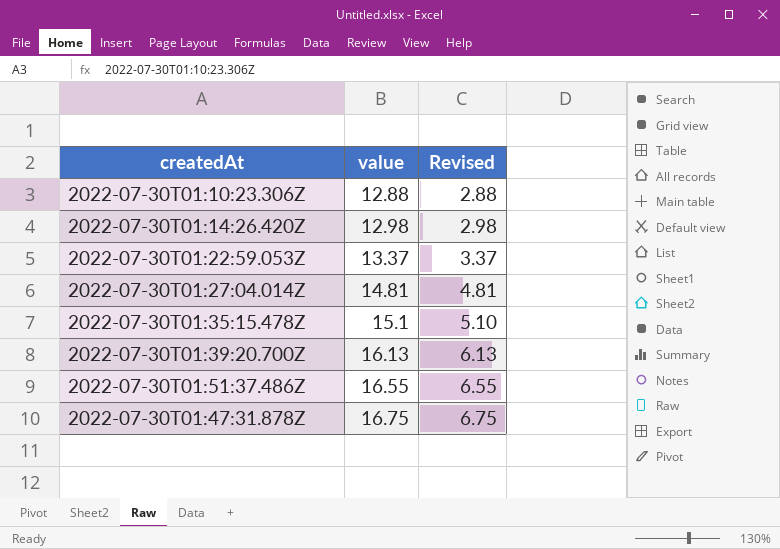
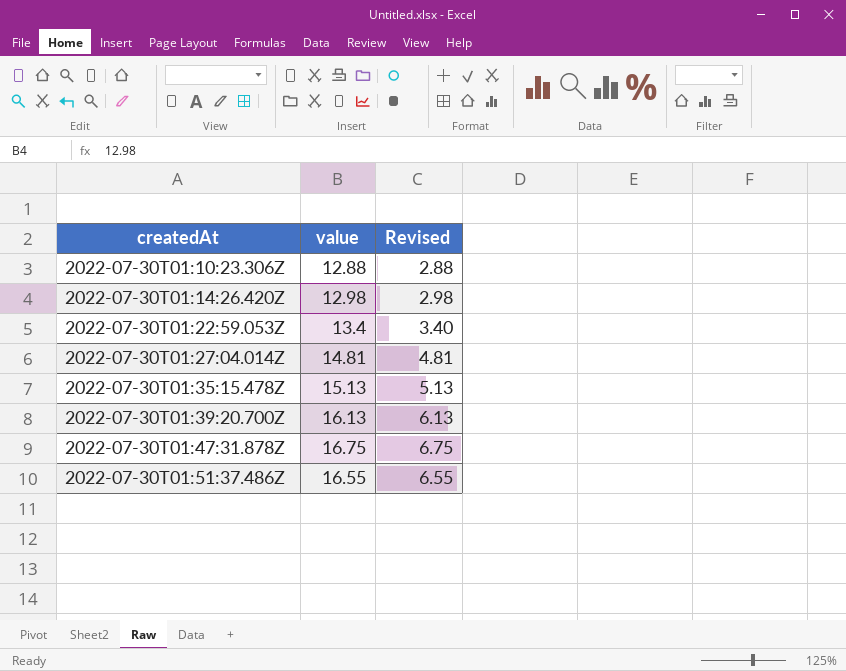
row order: value ascending -> createdAt ascending
2022-07-30T01:22:59.053Z | value: 13.37 -> 13.4
2022-07-30T01:22:59.053Z | Revised: 3.37 -> 3.40
2022-07-30T01:35:15.478Z | value: 15.1 -> 15.13
2022-07-30T01:35:15.478Z | Revised: 5.10 -> 5.13

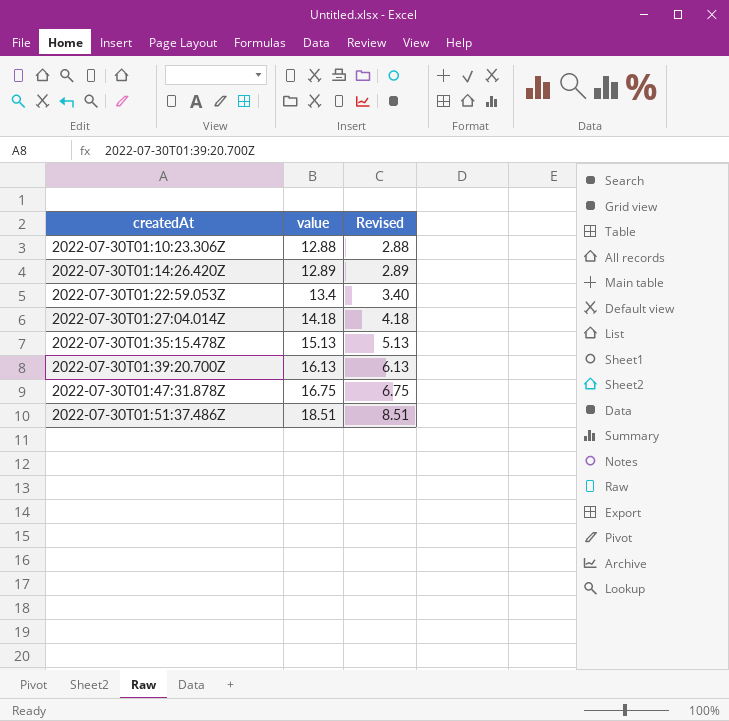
2022-07-30T01:14:26.420Z | value: 12.98 -> 12.89
2022-07-30T01:14:26.420Z | Revised: 2.98 -> 2.89
2022-07-30T01:27:04.014Z | value: 14.81 -> 14.18
2022-07-30T01:27:04.014Z | Revised: 4.81 -> 4.18
2022-07-30T01:51:37.486Z | value: 16.55 -> 18.51
2022-07-30T01:51:37.486Z | Revised: 6.55 -> 8.51

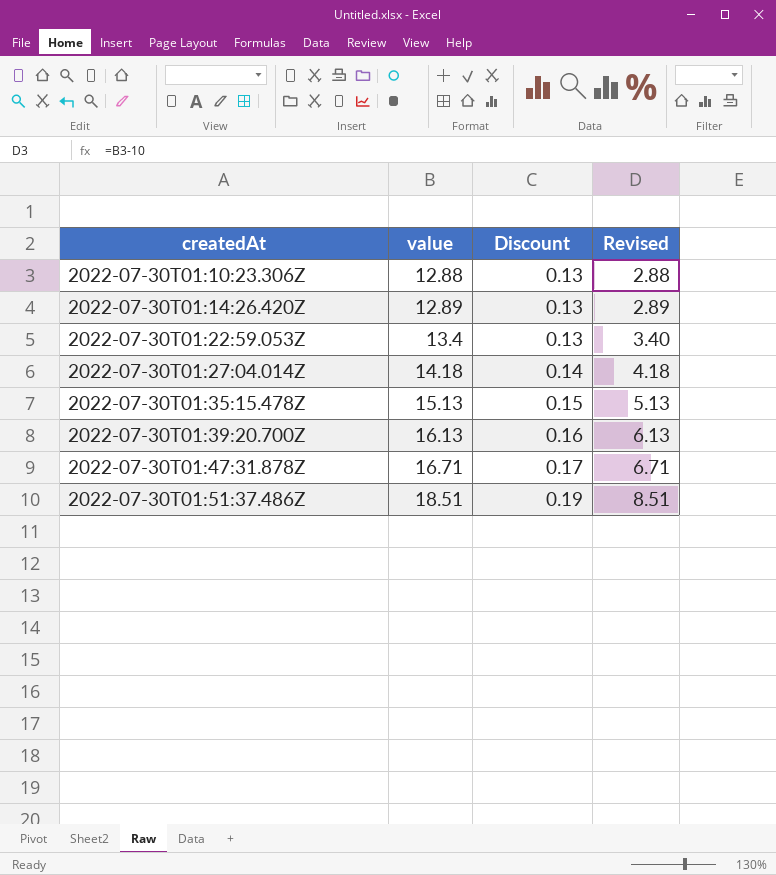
column Discount | formula: none -> [value] * 0.01
2022-07-30T01:47:31.878Z | value: 16.75 -> 16.71
2022-07-30T01:47:31.878Z | Revised: 6.75 -> 6.71

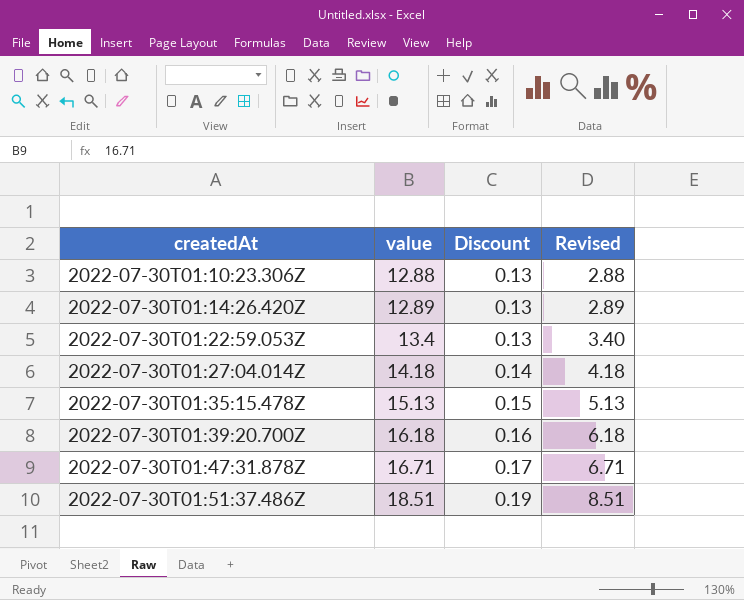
2022-07-30T01:39:20.700Z | value: 16.13 -> 16.18
2022-07-30T01:39:20.700Z | Revised: 6.13 -> 6.18

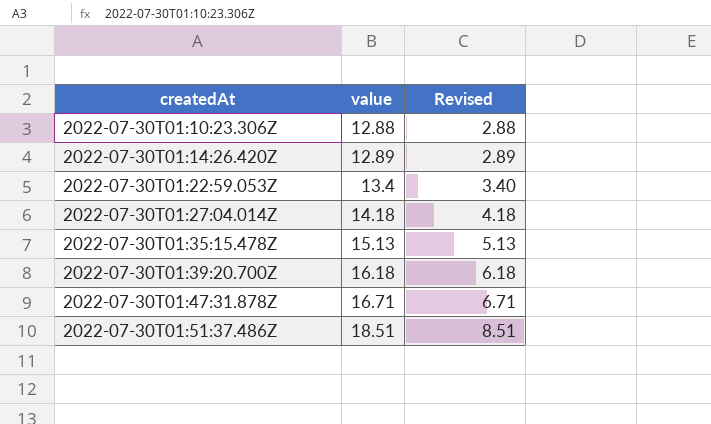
column Discount | formula: [value] * 0.01 -> none

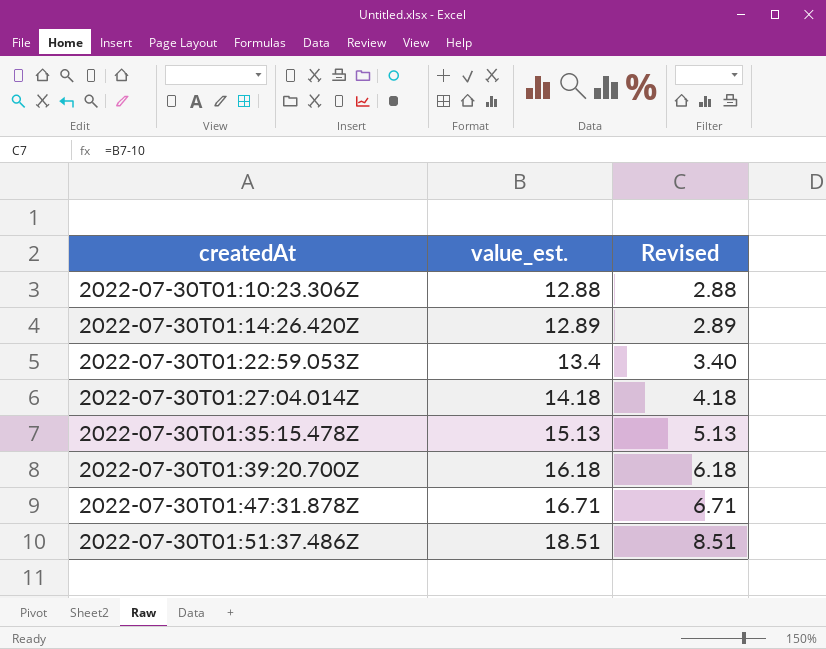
column name: value -> value_est.

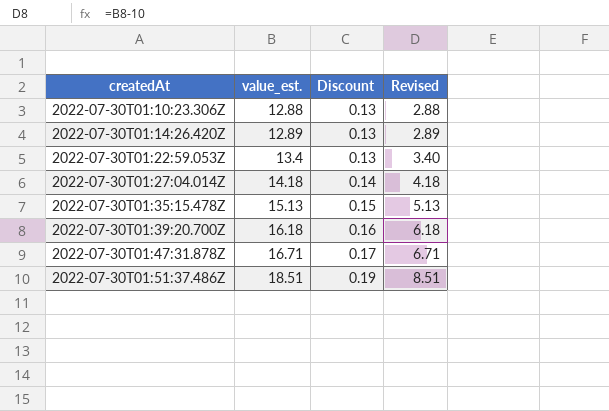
column Discount | formula: none -> [value_est.] * 0.01

